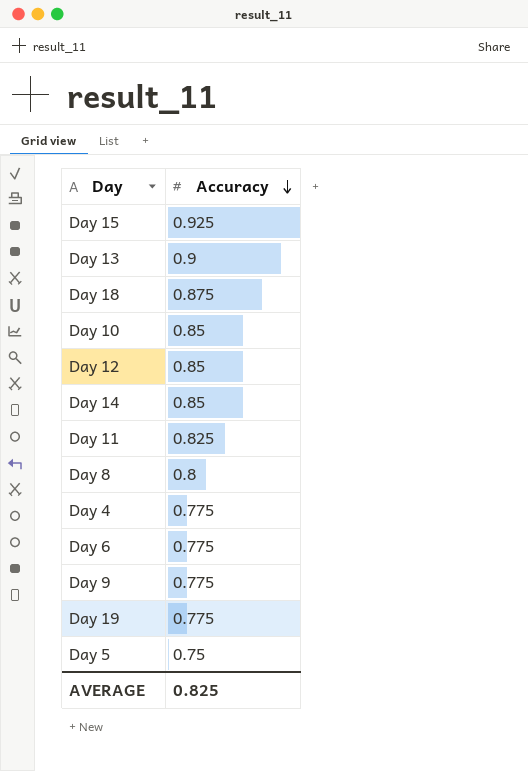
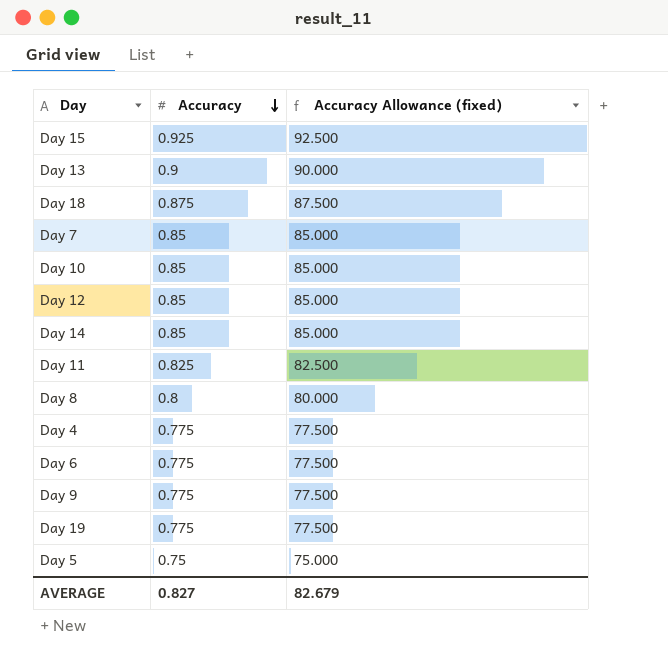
column Accuracy Allowance (fixed) | formula: none -> [Accuracy] * 100
row Day 7: none -> 0.85 | 85.000
AVERAGE | Accuracy: 0.825 -> 0.827

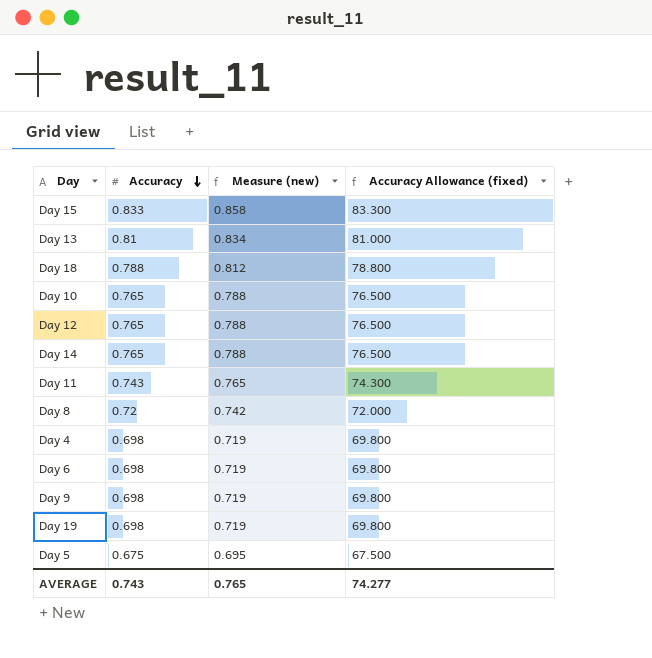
column Measure (new) | formula: none -> [Accuracy] * 1.03
row Day 7: 0.85 | 85.000 -> none
Day 15 | Accuracy: 0.925 -> 0.833
Day 15 | Accuracy Allowance (fixed): 92.500 -> 83.300
Day 13 | Accuracy: 0.9 -> 0.81
Day 13 | Accuracy Allowance (fixed): 90.000 -> 81.000
Day 18 | Accuracy: 0.875 -> 0.788
Day 18 | Accuracy Allowance (fixed): 87.500 -> 78.800
Day 10 | Accuracy: 0.85 -> 0.765
Day 10 | Accuracy Allowance (fixed): 85.000 -> 76.500
Day 12 | Accuracy: 0.85 -> 0.765
Day 12 | Accuracy Allowance (fixed): 85.000 -> 76.500
Day 14 | Accuracy: 0.85 -> 0.765
Day 14 | Accuracy Allowance (fixed): 85.000 -> 76.500
Day 11 | Accuracy: 0.825 -> 0.743
Day 11 | Accuracy Allowance (fixed): 82.500 -> 74.300
Day 8 | Accuracy: 0.8 -> 0.72
Day 8 | Accuracy Allowance (fixed): 80.000 -> 72.000
Day 4 | Accuracy: 0.775 -> 0.698
Day 4 | Accuracy Allowance (fixed): 77.500 -> 69.800
Day 6 | Accuracy: 0.775 -> 0.698
Day 6 | Accuracy Allowance (fixed): 77.500 -> 69.800
Day 9 | Accuracy: 0.775 -> 0.698
Day 9 | Accuracy Allowance (fixed): 77.500 -> 69.800
Day 19 | Accuracy: 0.775 -> 0.698
Day 19 | Accuracy Allowance (fixed): 77.500 -> 69.800
Day 5 | Accuracy: 0.75 -> 0.675
Day 5 | Accuracy Allowance (fixed): 75.000 -> 67.500
AVERAGE | Accuracy: 0.827 -> 0.743
AVERAGE | Accuracy Allowance (fixed): 82.679 -> 74.277

